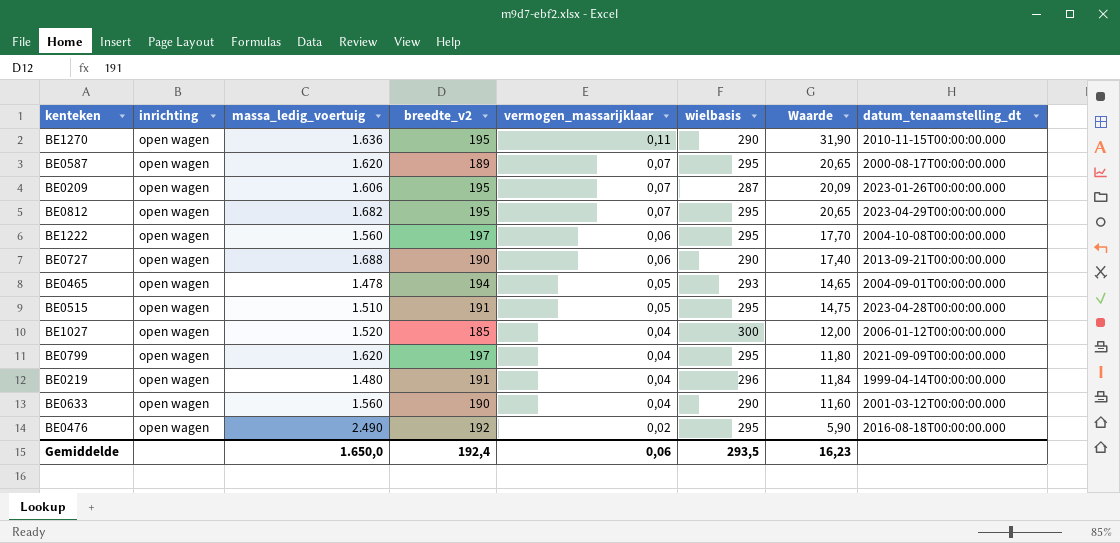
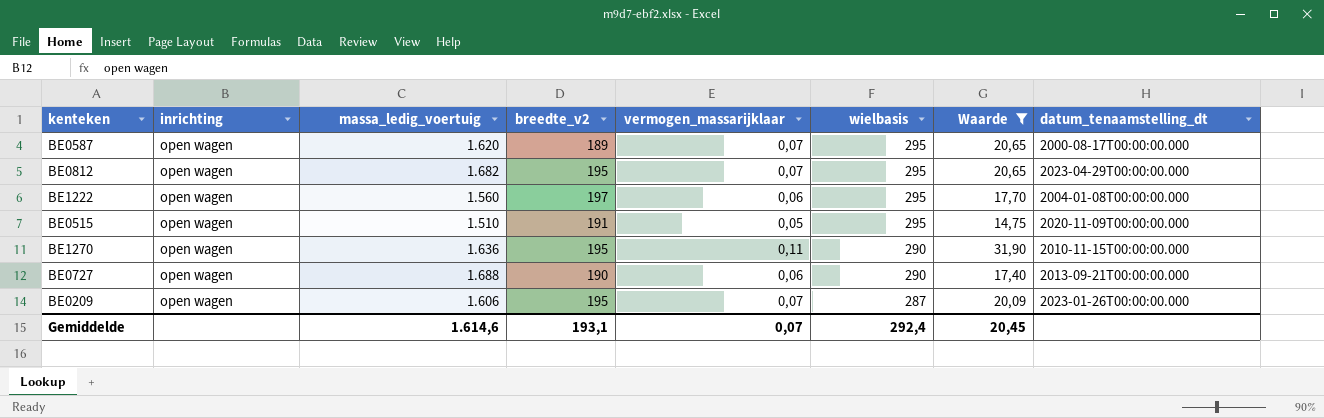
filter: none -> Waarde >= 14,75
row order: vermogen_massarijklaar descending -> wielbasis descending
BE1222 | datum_tenaamstelling_dt: 2004-10-08T00:00:00.000 -> 2004-01-08T00:00:00.000
BE0515 | datum_tenaamstelling_dt: 2023-04-28T00:00:00.000 -> 2020-11-09T00:00:00.000
Gemiddelde | massa_ledig_voertuig: 1.650,0 -> 1.614,6
Gemiddelde | breedte_v2: 192,4 -> 193,1
Gemiddelde | vermogen_massarijklaar: 0,06 -> 0,07
Gemiddelde | wielbasis: 293,5 -> 292,4
Gemiddelde | Waarde: 16,23 -> 20,45

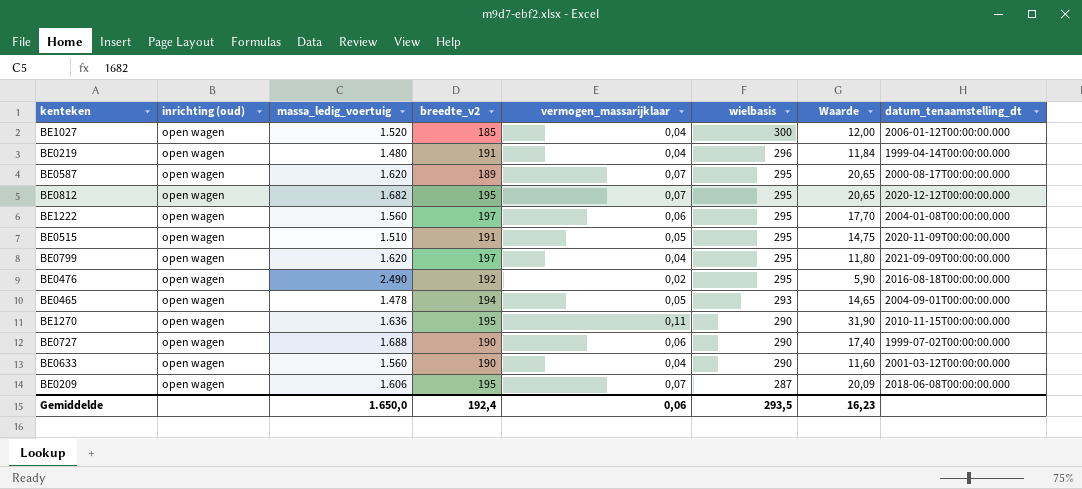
filter: Waarde >= 14,75 -> none
column name: inrichting -> inrichting (oud)
BE0812 | datum_tenaamstelling_dt: 2023-04-29T00:00:00.000 -> 2020-12-12T00:00:00.000
BE0727 | datum_tenaamstelling_dt: 2013-09-21T00:00:00.000 -> 1999-07-02T00:00:00.000
BE0209 | datum_tenaamstelling_dt: 2023-01-26T00:00:00.000 -> 2018-06-08T00:00:00.000
Gemiddelde | massa_ledig_voertuig: 1.614,6 -> 1.650,0
Gemiddelde | breedte_v2: 193,1 -> 192,4
Gemiddelde | vermogen_massarijklaar: 0,07 -> 0,06
Gemiddelde | wielbasis: 292,4 -> 293,5
Gemiddelde | Waarde: 20,45 -> 16,23

